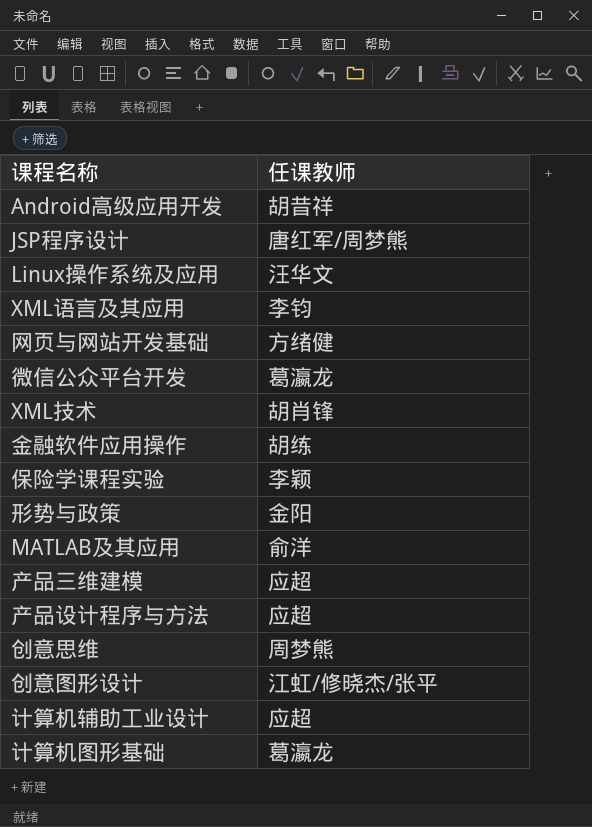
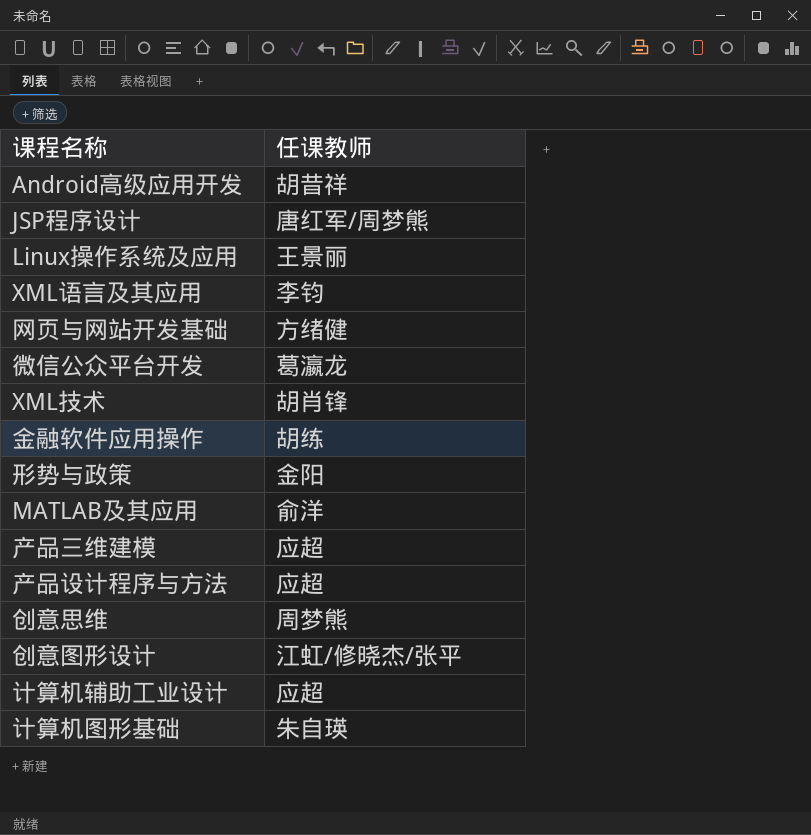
row 保险学课程实验: 李颖 -> none
Linux操作系统及应用 | 任课教师: 汪华文 -> 王景丽
计算机图形基础 | 任课教师: 葛瀛龙 -> 朱自瑛

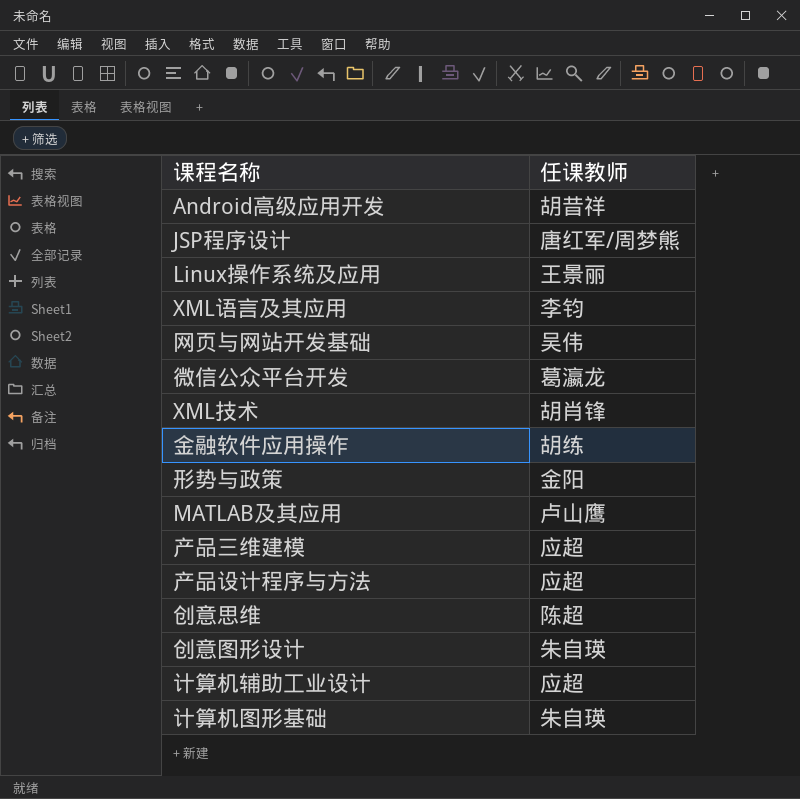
网页与网站开发基础 | 任课教师: 方绪健 -> 吴伟
MATLAB及其应用 | 任课教师: 俞洋 -> 卢山鹰
创意思维 | 任课教师: 周梦熊 -> 陈超
创意图形设计 | 任课教师: 江虹/修晓杰/张平 -> 朱自瑛

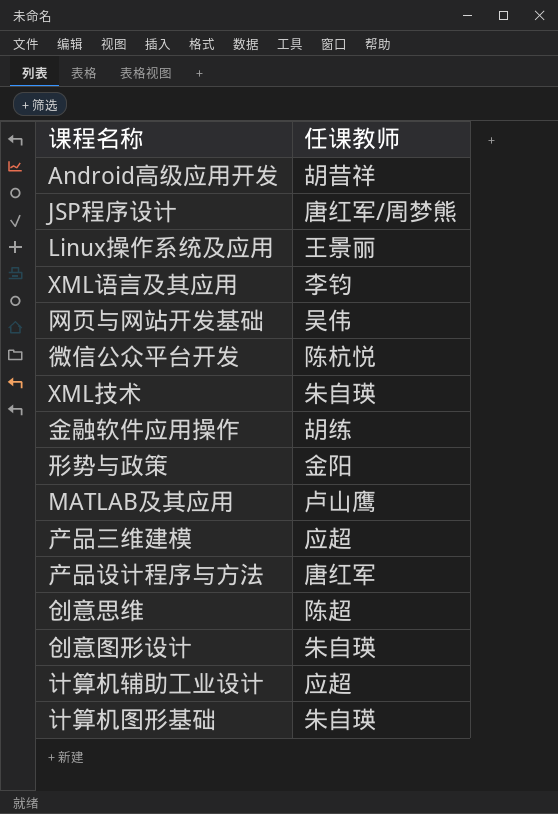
微信公众平台开发 | 任课教师: 葛瀛龙 -> 陈杭悦
XML技术 | 任课教师: 胡肖锋 -> 朱自瑛
产品设计程序与方法 | 任课教师: 应超 -> 唐红军

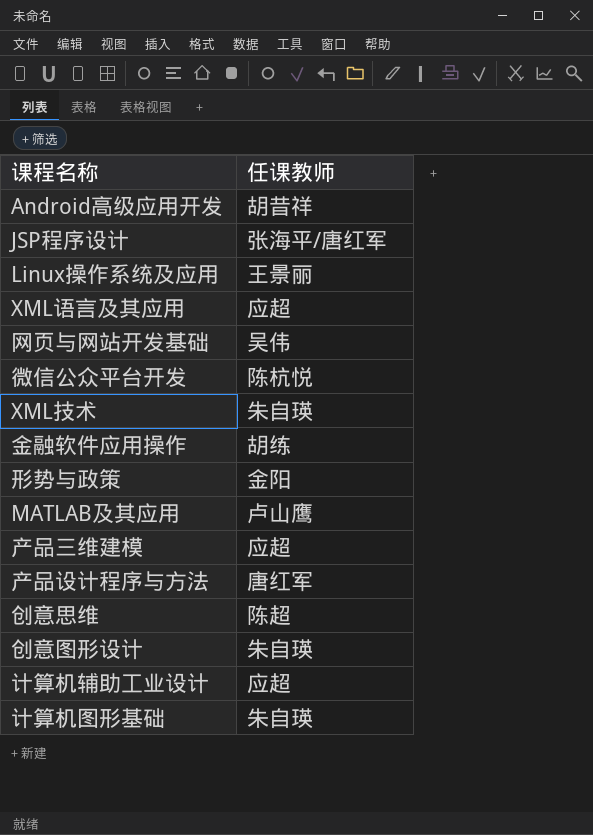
JSP程序设计 | 任课教师: 唐红军/周梦熊 -> 张海平/唐红军
XML语言及其应用 | 任课教师: 李钧 -> 应超

